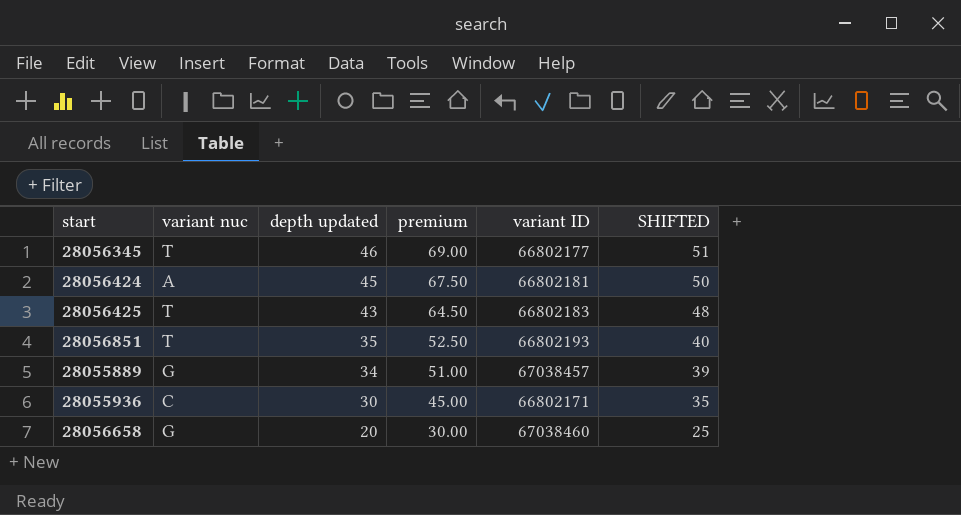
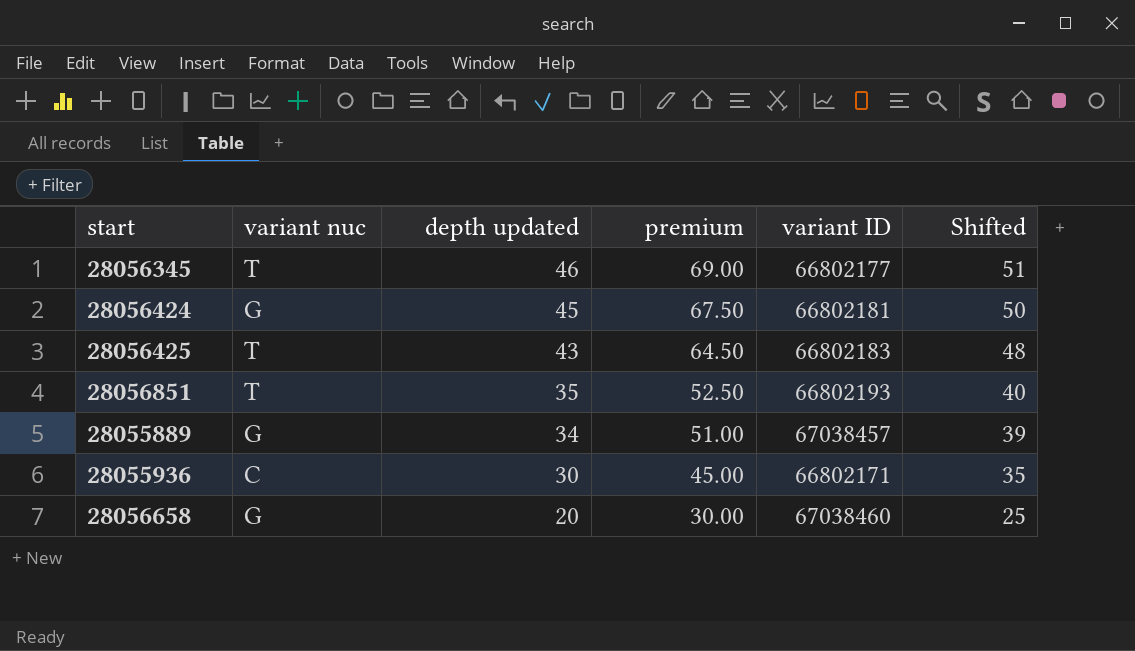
column name: SHIFTED -> Shifted
28056424 | variant nuc: A -> G

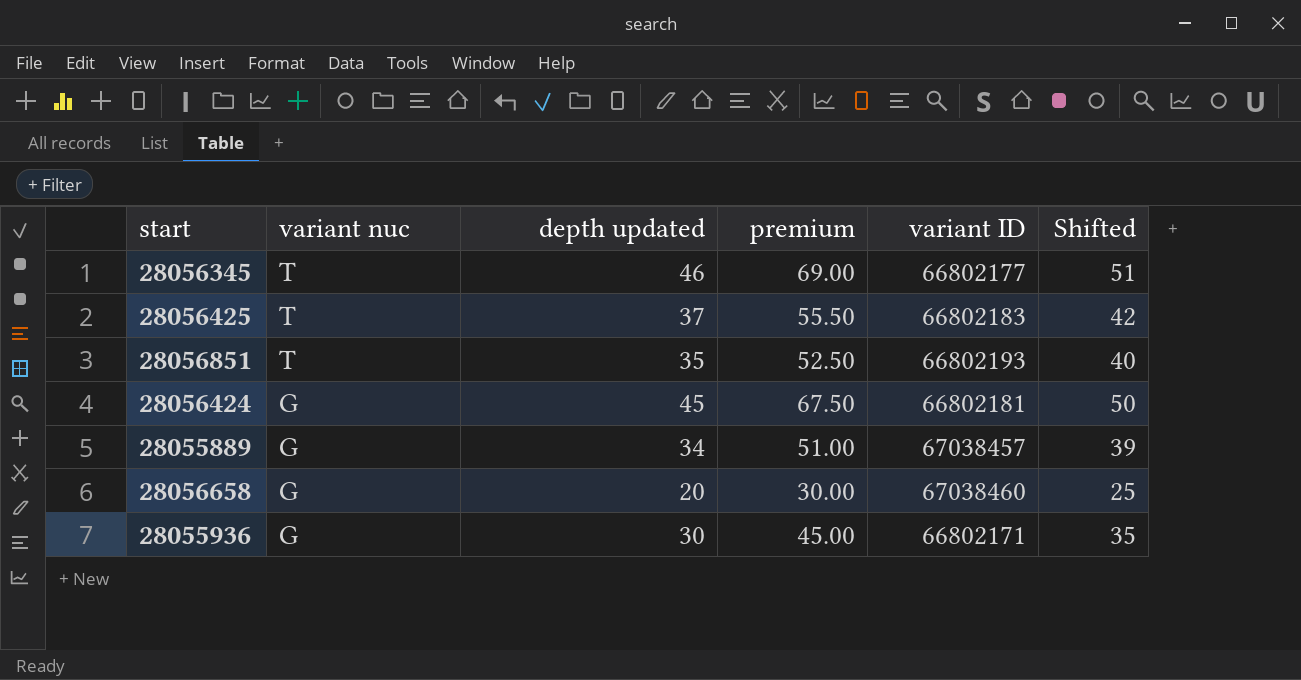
row order: depth updated descending -> variant nuc descending
28056425 | depth updated: 43 -> 37
28056425 | premium: 64.50 -> 55.50
28056425 | Shifted: 48 -> 42
28055936 | variant nuc: C -> G

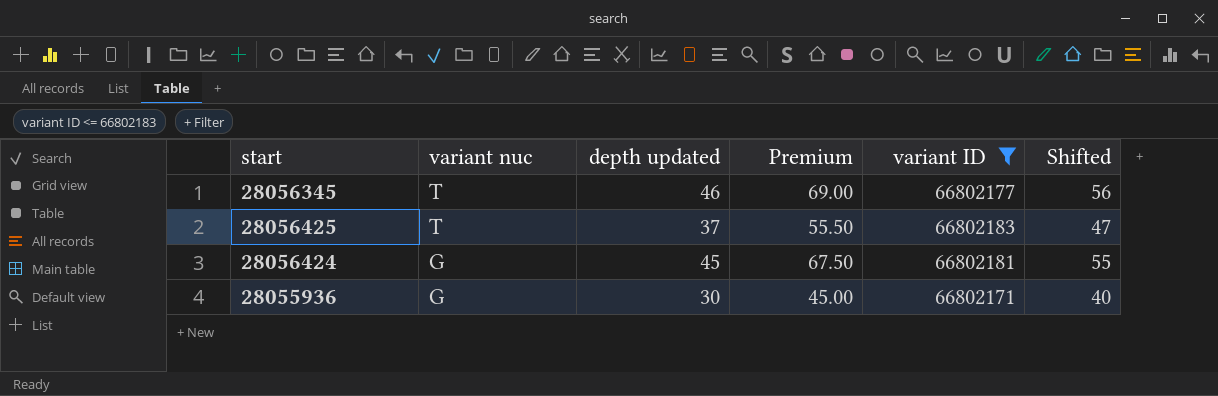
filter: none -> variant ID <= 66802183
column name: premium -> Premium
column Shifted | formula: [depth updated] + 5 -> [depth updated] + 10

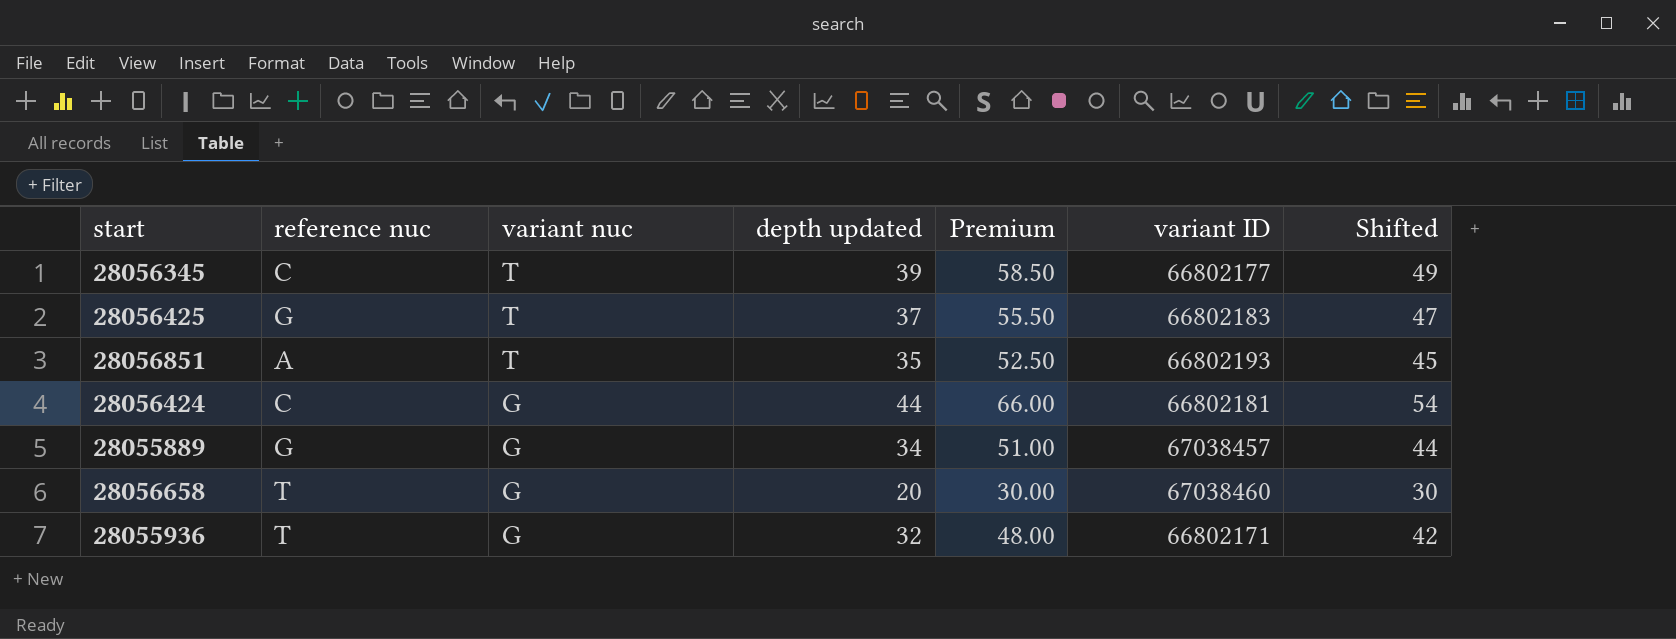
filter: variant ID <= 66802183 -> none
column reference nuc | position: none -> 2
28056345 | depth updated: 46 -> 39
28056345 | Premium: 69.00 -> 58.50
28056345 | Shifted: 56 -> 49
28056424 | depth updated: 45 -> 44
28056424 | Premium: 67.50 -> 66.00
28056424 | Shifted: 55 -> 54
28055936 | depth updated: 30 -> 32
28055936 | Premium: 45.00 -> 48.00
28055936 | Shifted: 40 -> 42

